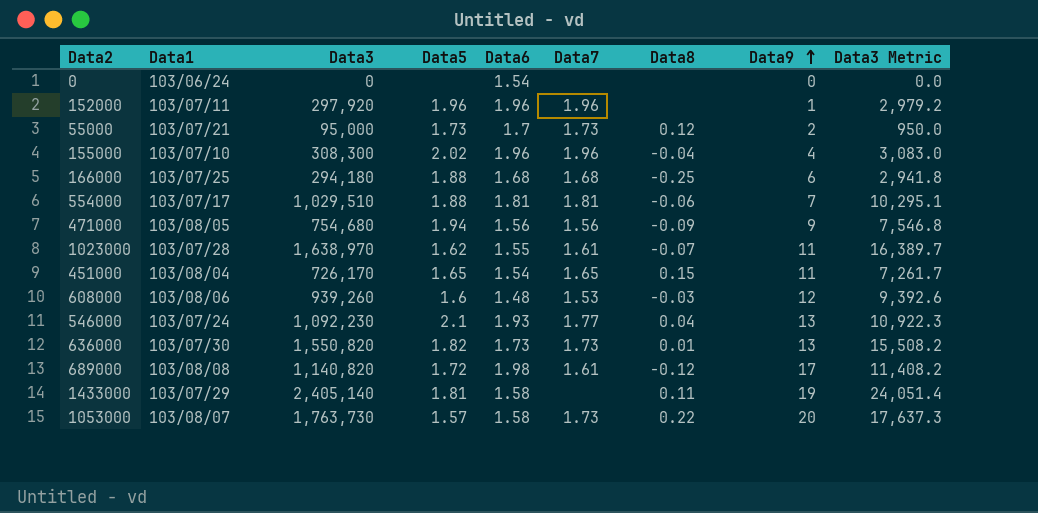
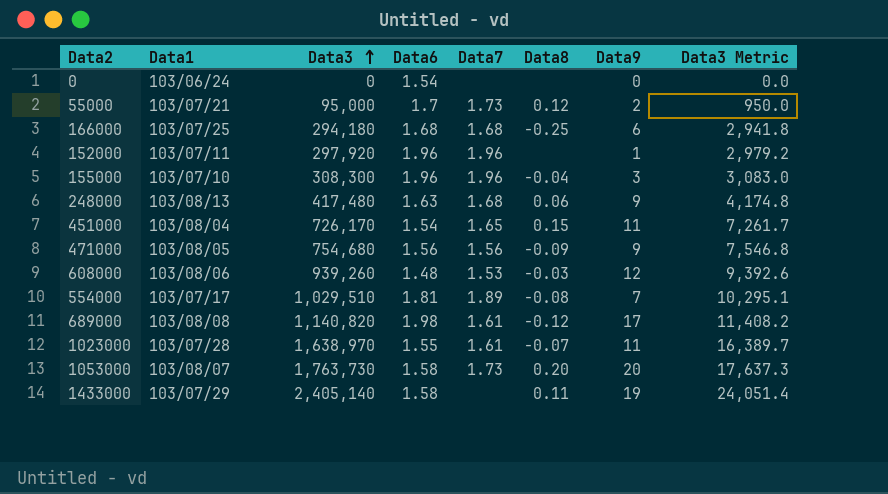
row order: Data9 ascending -> Data3 ascending
column Data5 | position: 4 -> none
row 546000: 103/07/24 | 1,092,230 | 2.1 | 1.93 | 1.77 | 0.04 | 13 | 10,922.3 -> none
row 636000: 103/07/30 | 1,550,820 | 1.82 | 1.73 | 1.73 | 0.01 | 13 | 15,508.2 -> none
155000 | Data9: 4 -> 3
row 248000: none -> 103/08/13 | 417,480 | 1.63 | 1.68 | 0.06 | 9 | 4,174.8
554000 | Data7: 1.81 -> 1.89
554000 | Data8: -0.06 -> -0.08
1053000 | Data8: 0.22 -> 0.20

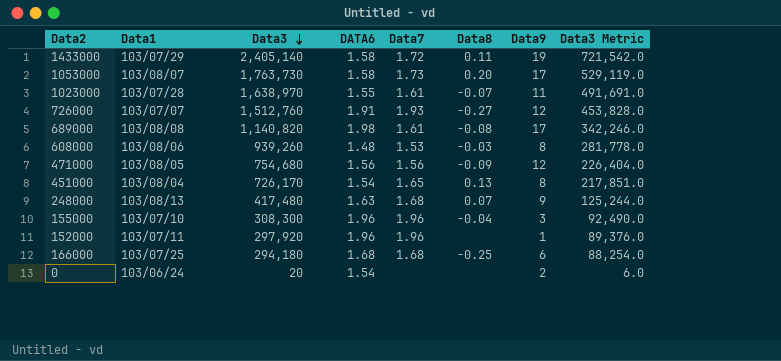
row order: Data3 ascending -> Data3 descending
column name: Data6 -> DATA6
column Data3 Metric | formula: [Data3] * 0.01 -> [Data3] * 0.3
row 55000: 103/07/21 | 95,000 | 1.7 | 1.73 | 0.12 | 2 | 950.0 -> none
row 554000: 103/07/17 | 1,029,510 | 1.81 | 1.89 | -0.08 | 7 | 10,295.1 -> none
1433000 | Data7: none -> 1.72
1053000 | Data9: 20 -> 17
row 726000: none -> 103/07/07 | 1,512,760 | 1.91 | 1.93 | -0.27 | 12 | 453,828.0
689000 | Data8: -0.12 -> -0.08
608000 | Data9: 12 -> 8
471000 | Data9: 9 -> 12
451000 | Data8: 0.15 -> 0.13
451000 | Data9: 11 -> 8
248000 | Data8: 0.06 -> 0.07
0 | Data3: 0 -> 20
0 | Data9: 0 -> 2

